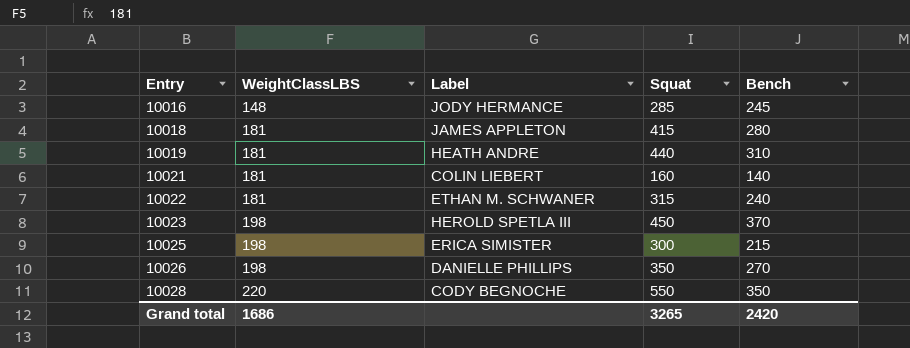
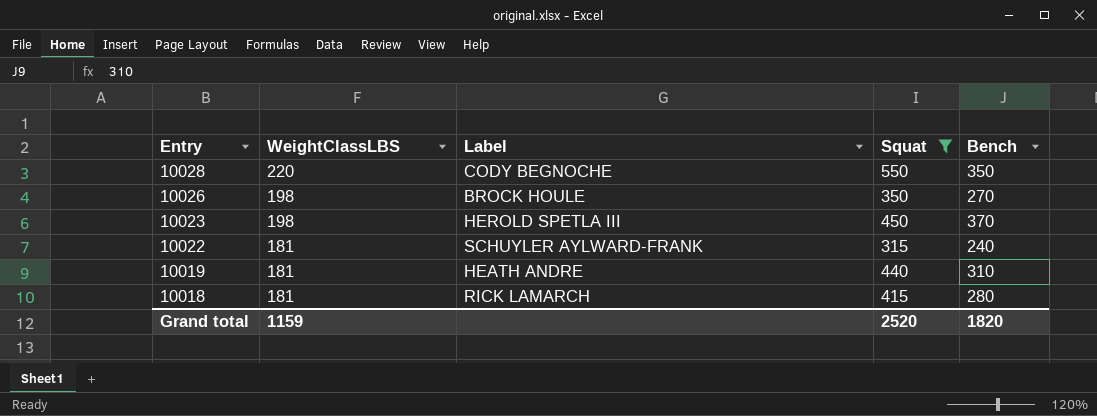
filter: none -> Squat >= 315
row order: Entry ascending -> Entry descending
10026 | Label: DANIELLE PHILLIPS -> BROCK HOULE
10022 | Label: ETHAN M. SCHWANER -> SCHUYLER AYLWARD-FRANK
10018 | Label: JAMES APPLETON -> RICK LAMARCH
Grand total | WeightClassLBS: 1686 -> 1159
Grand total | Squat: 3265 -> 2520
Grand total | Bench: 2420 -> 1820

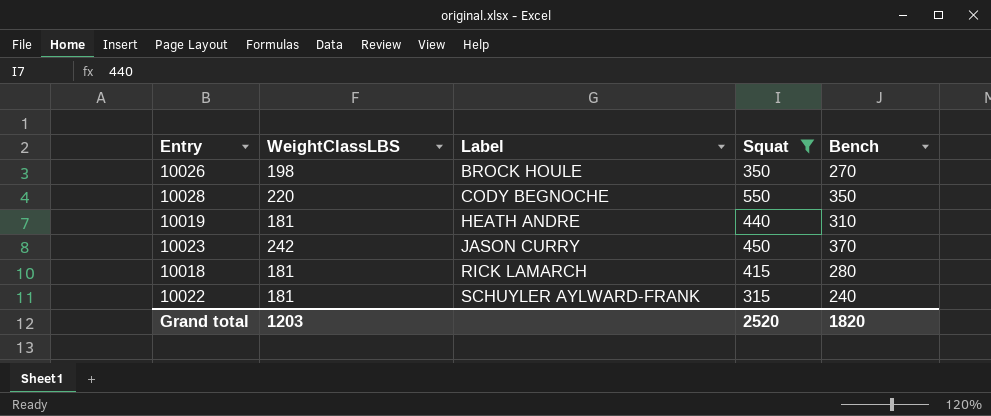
row order: Entry descending -> Label ascending
10023 | WeightClassLBS: 198 -> 242
10023 | Label: HEROLD SPETLA III -> JASON CURRY
Grand total | WeightClassLBS: 1159 -> 1203

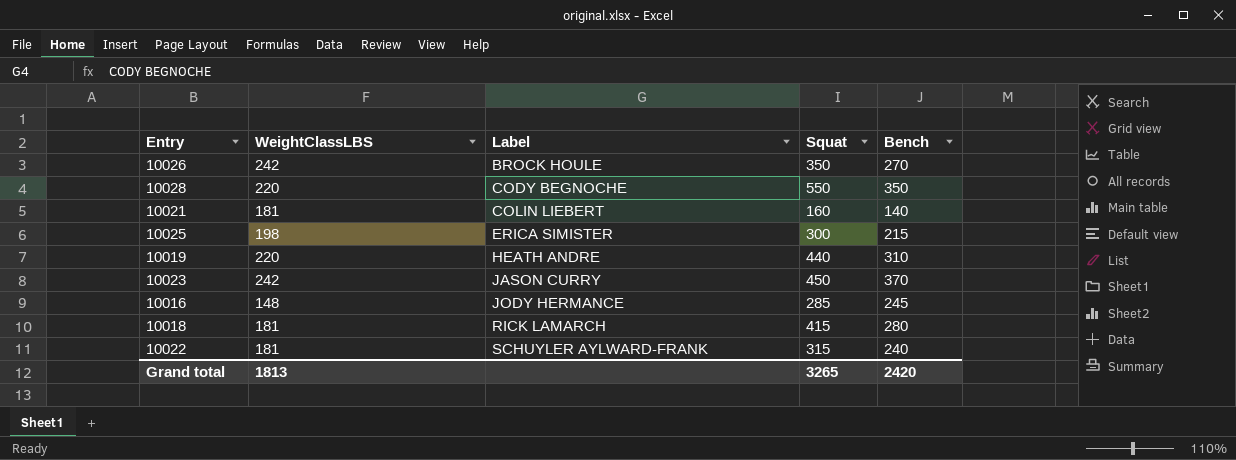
filter: Squat >= 315 -> none
10026 | WeightClassLBS: 198 -> 242
10019 | WeightClassLBS: 181 -> 220
Grand total | WeightClassLBS: 1203 -> 1813
Grand total | Squat: 2520 -> 3265
Grand total | Bench: 1820 -> 2420

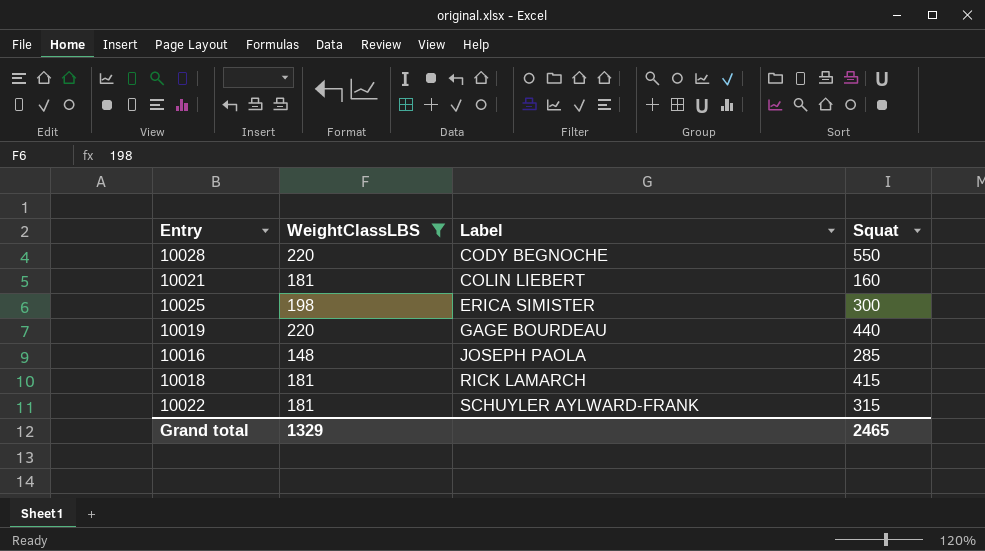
filter: none -> WeightClassLBS != 242
column Bench | position: 5 -> none
10019 | Label: HEATH ANDRE -> GAGE BOURDEAU
10016 | Label: JODY HERMANCE -> JOSEPH PAOLA
Grand total | WeightClassLBS: 1813 -> 1329
Grand total | Squat: 3265 -> 2465

